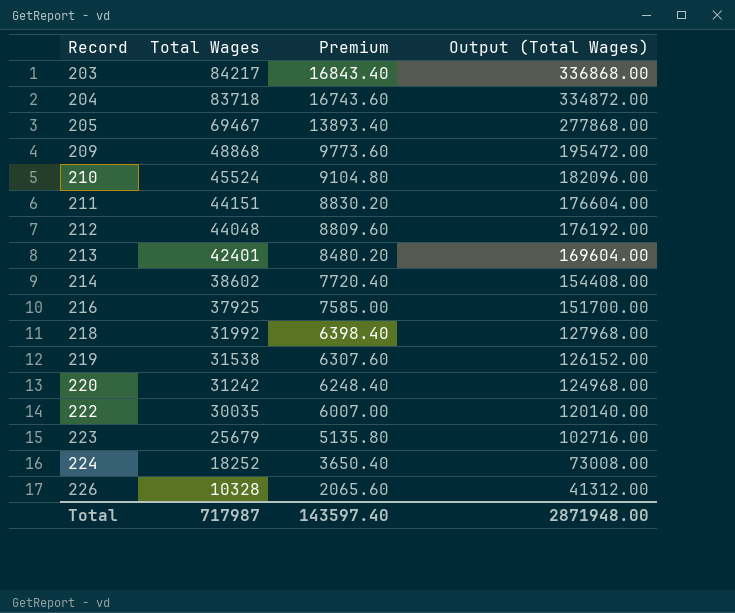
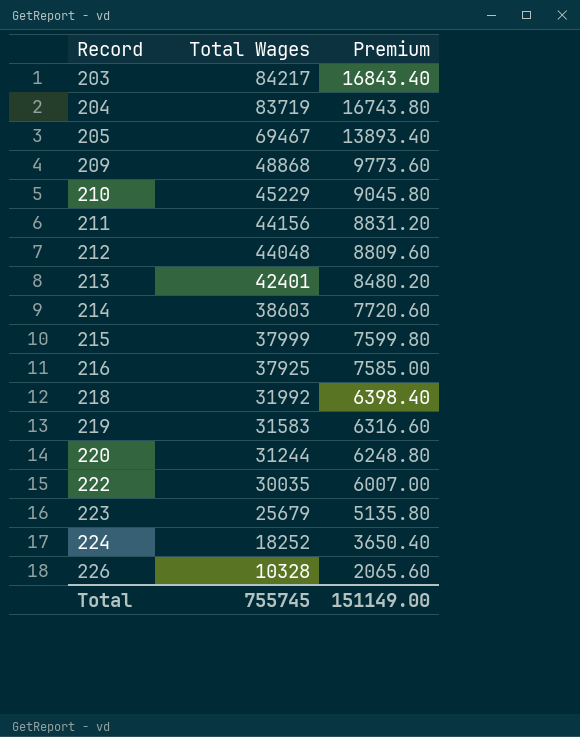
column Output (Total Wages) | formula: [Total Wages] * 4 -> none
204 | Total Wages: 83718 -> 83719
204 | Premium: 16743.60 -> 16743.80
210 | Total Wages: 45524 -> 45229
210 | Premium: 9104.80 -> 9045.80
211 | Total Wages: 44151 -> 44156
211 | Premium: 8830.20 -> 8831.20
214 | Total Wages: 38602 -> 38603
214 | Premium: 7720.40 -> 7720.60
row 215: none -> 37999 | 7599.80
219 | Total Wages: 31538 -> 31583
219 | Premium: 6307.60 -> 6316.60
220 | Total Wages: 31242 -> 31244
220 | Premium: 6248.40 -> 6248.80
Total | Total Wages: 717987 -> 755745
Total | Premium: 143597.40 -> 151149.00

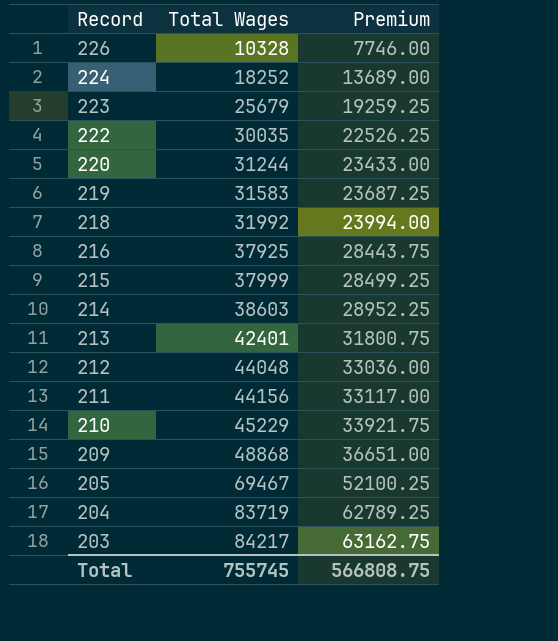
row order: Record ascending -> Record descending
column Premium | formula: [Total Wages] * 0.2 -> [Total Wages] * 0.75
Total | Premium: 151149.00 -> 566808.75

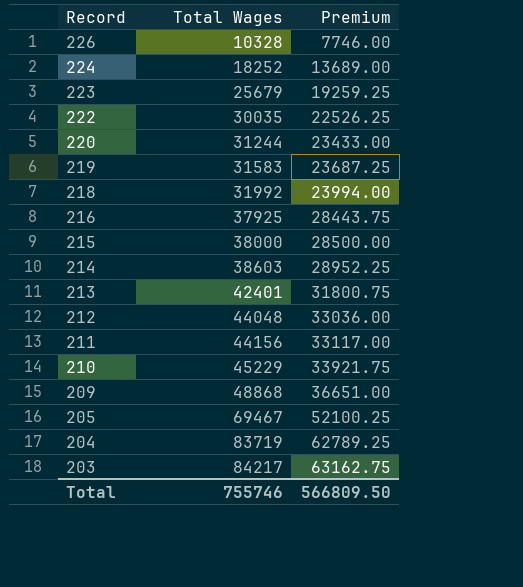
215 | Total Wages: 37999 -> 38000
215 | Premium: 28499.25 -> 28500.00
Total | Total Wages: 755745 -> 755746
Total | Premium: 566808.75 -> 566809.50

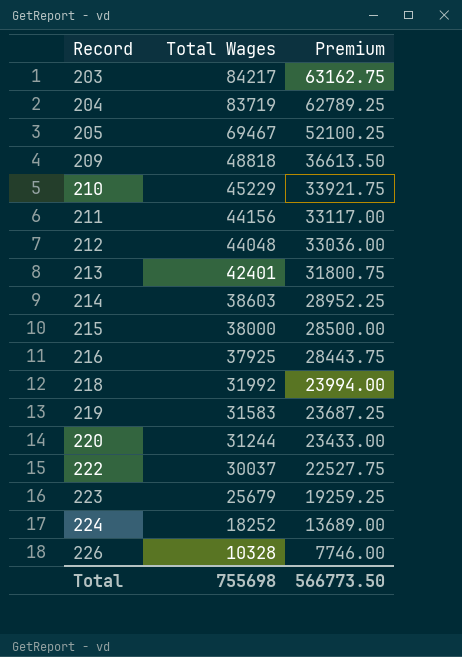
row order: Record descending -> Record ascending
209 | Total Wages: 48868 -> 48818
209 | Premium: 36651.00 -> 36613.50
222 | Total Wages: 30035 -> 30037
222 | Premium: 22526.25 -> 22527.75
Total | Total Wages: 755746 -> 755698
Total | Premium: 566809.50 -> 566773.50

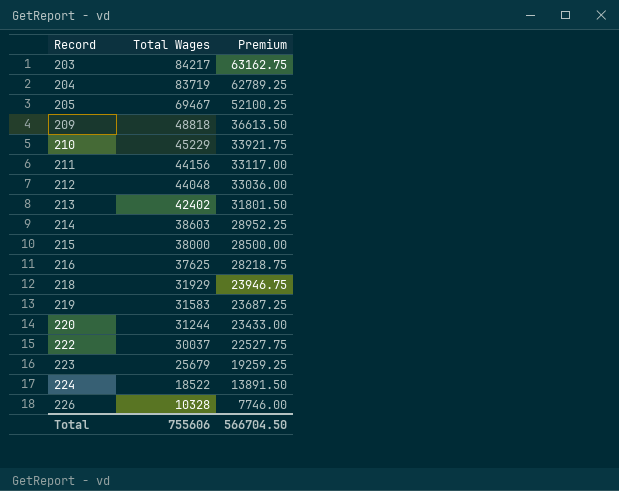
213 | Total Wages: 42401 -> 42402
213 | Premium: 31800.75 -> 31801.50
216 | Total Wages: 37925 -> 37625
216 | Premium: 28443.75 -> 28218.75
218 | Total Wages: 31992 -> 31929
218 | Premium: 23994.00 -> 23946.75
224 | Total Wages: 18252 -> 18522
224 | Premium: 13689.00 -> 13891.50
Total | Total Wages: 755698 -> 755606
Total | Premium: 566773.50 -> 566704.50

